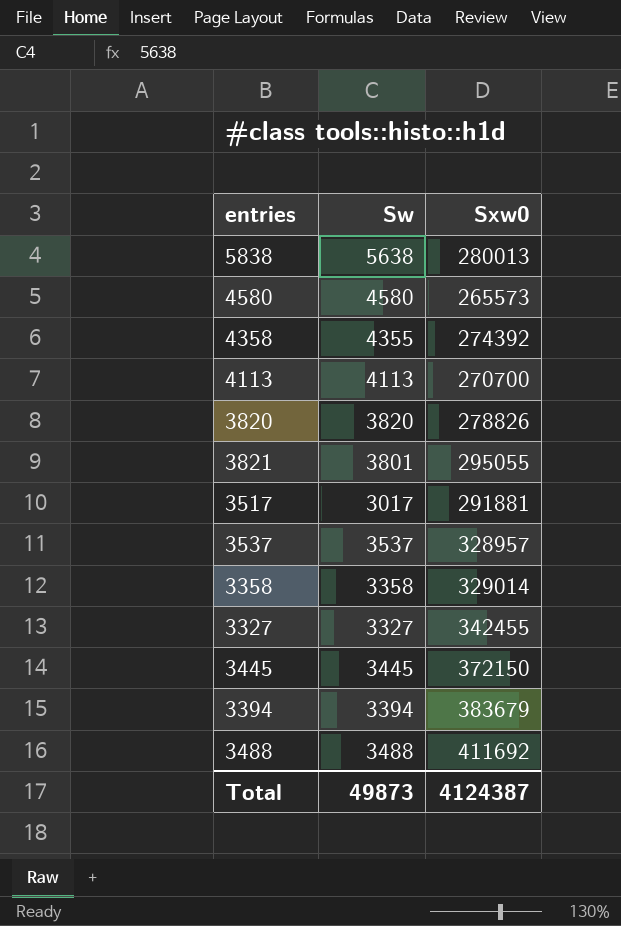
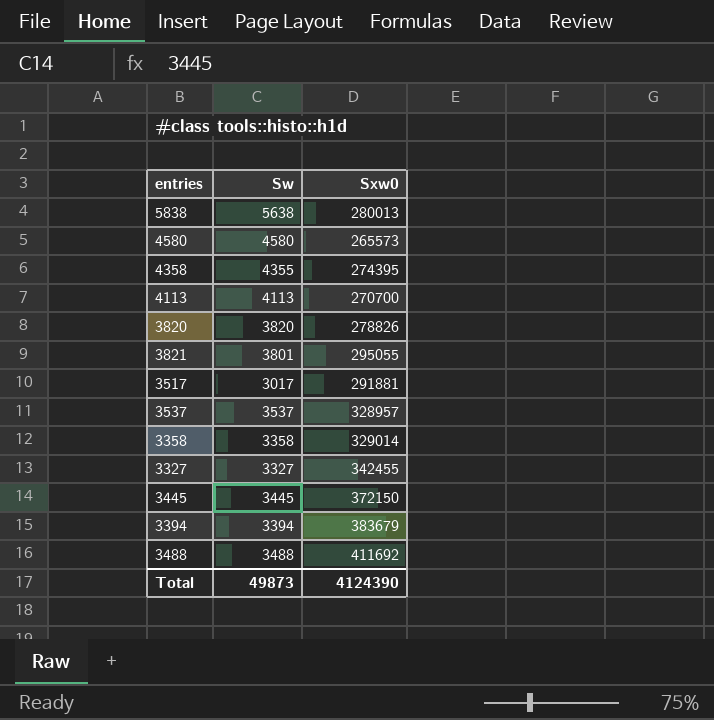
4358 | Sxw0: 274392 -> 274395
Total | Sxw0: 4124387 -> 4124390

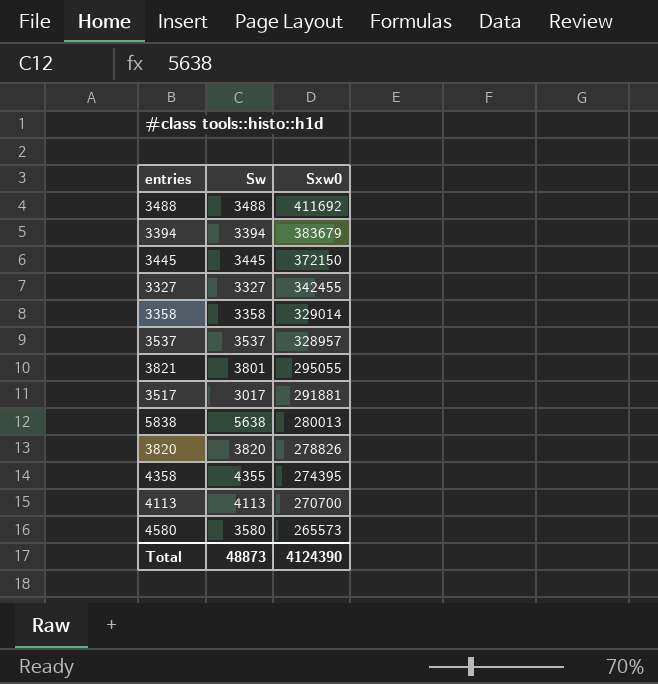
row order: none -> Sxw0 descending
4580 | Sw: 4580 -> 3580
Total | Sw: 49873 -> 48873

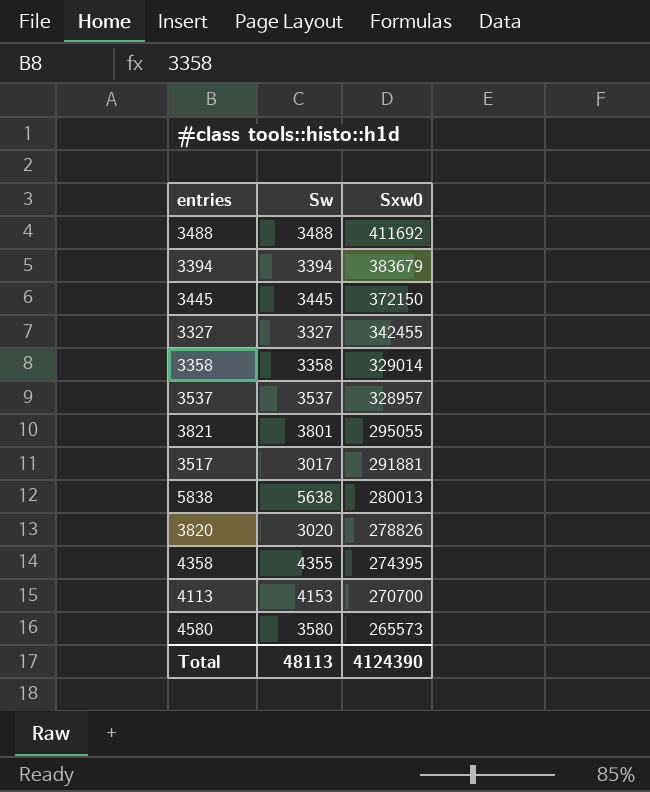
3820 | Sw: 3820 -> 3020
4113 | Sw: 4113 -> 4153
Total | Sw: 48873 -> 48113

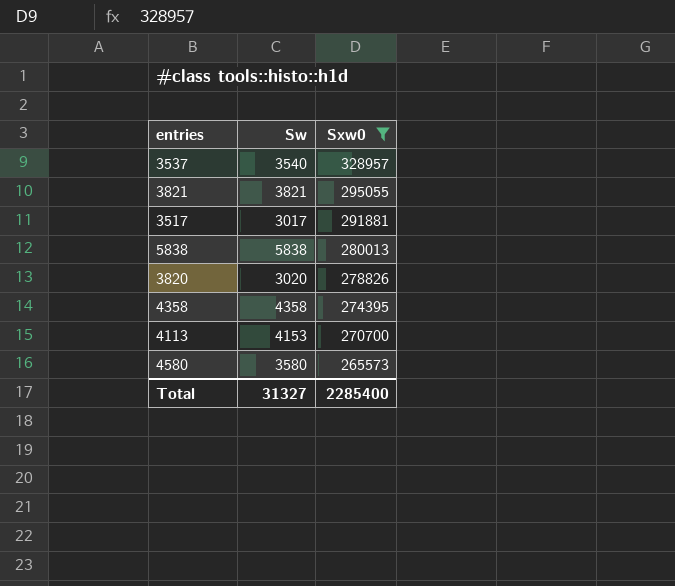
filter: none -> Sxw0 <= 328957
3537 | Sw: 3537 -> 3540
3821 | Sw: 3801 -> 3821
5838 | Sw: 5638 -> 5838
4358 | Sw: 4355 -> 4358
Total | Sw: 48113 -> 31327
Total | Sxw0: 4124390 -> 2285400

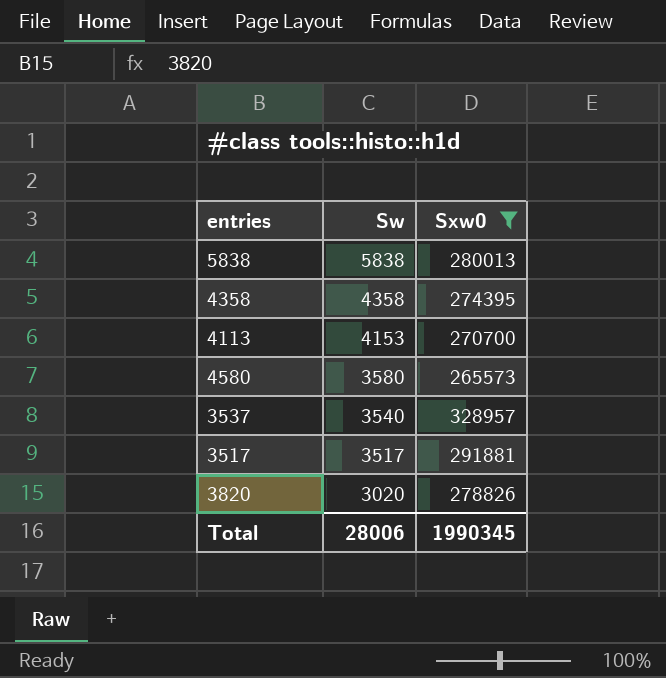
row order: Sxw0 descending -> Sw descending
row 3821: 3821 | 295055 -> none
3517 | Sw: 3017 -> 3517
Total | Sw: 31327 -> 28006
Total | Sxw0: 2285400 -> 1990345

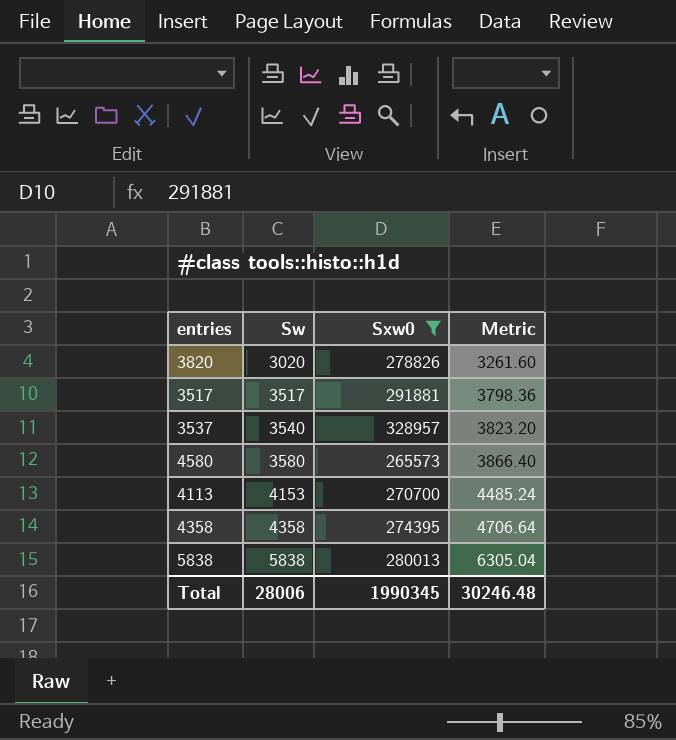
row order: Sw descending -> Sw ascending
column Metric | formula: none -> [Sw] * 1.08

